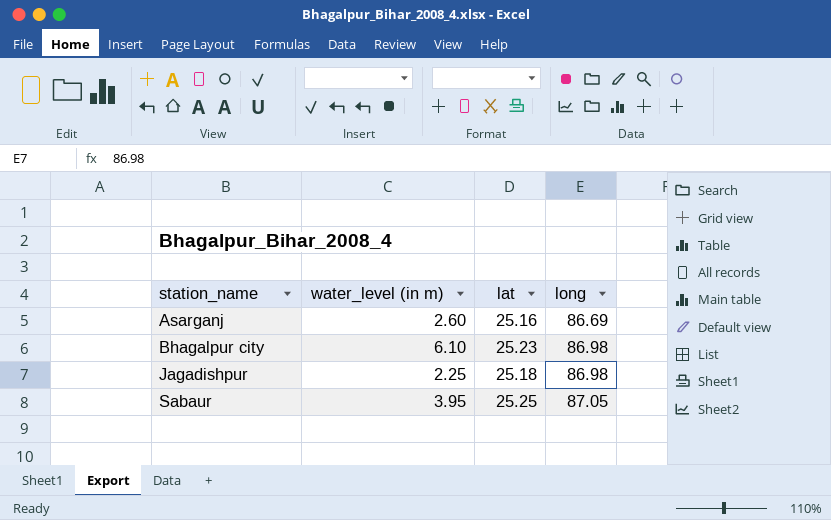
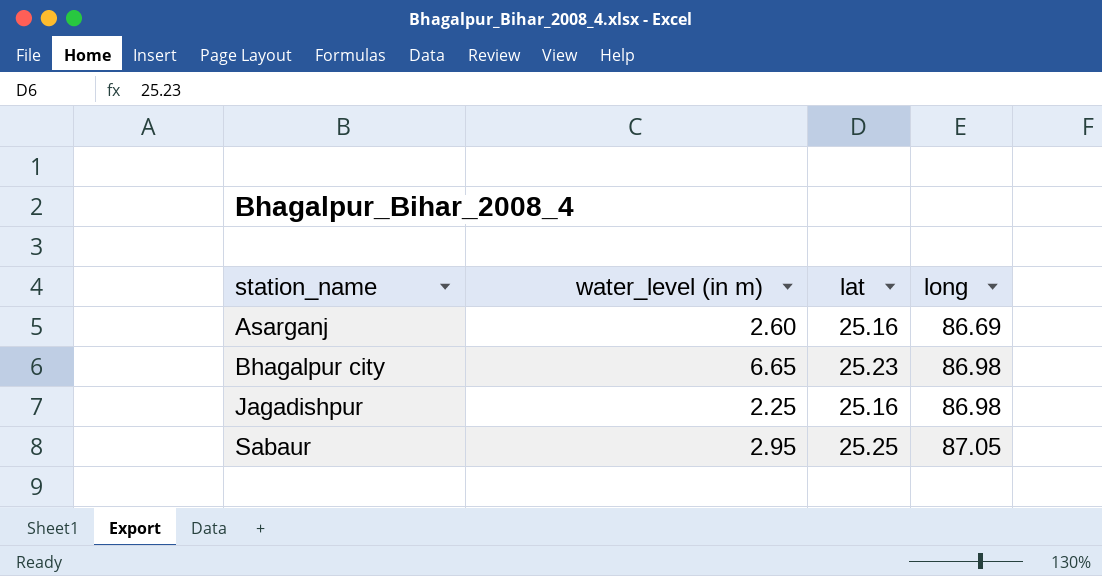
Bhagalpur city | water_level (in m): 6.10 -> 6.65
Jagadishpur | lat: 25.18 -> 25.16
Sabaur | water_level (in m): 3.95 -> 2.95

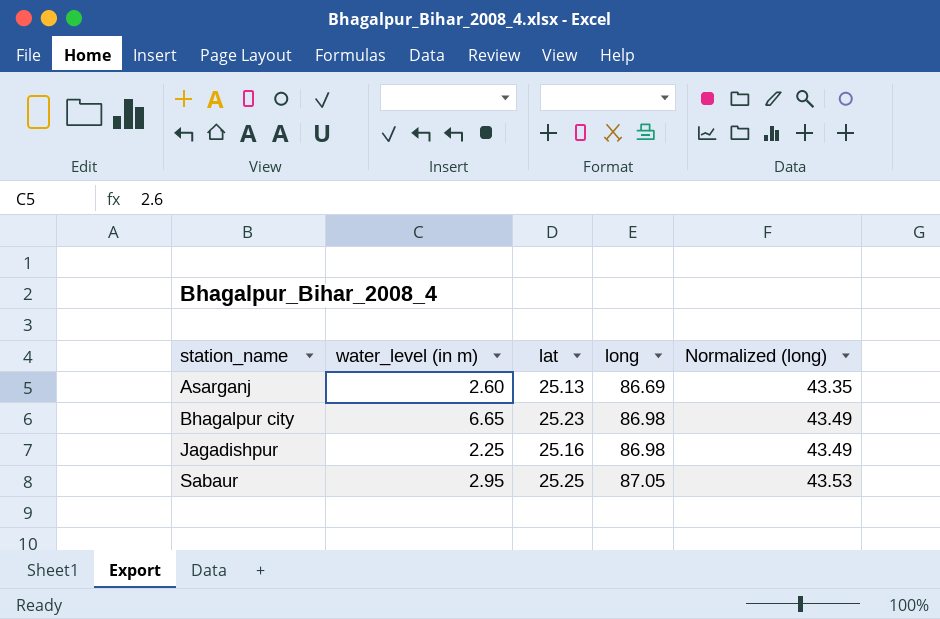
column Normalized (long) | formula: none -> [long] * 0.5
Asarganj | lat: 25.16 -> 25.13

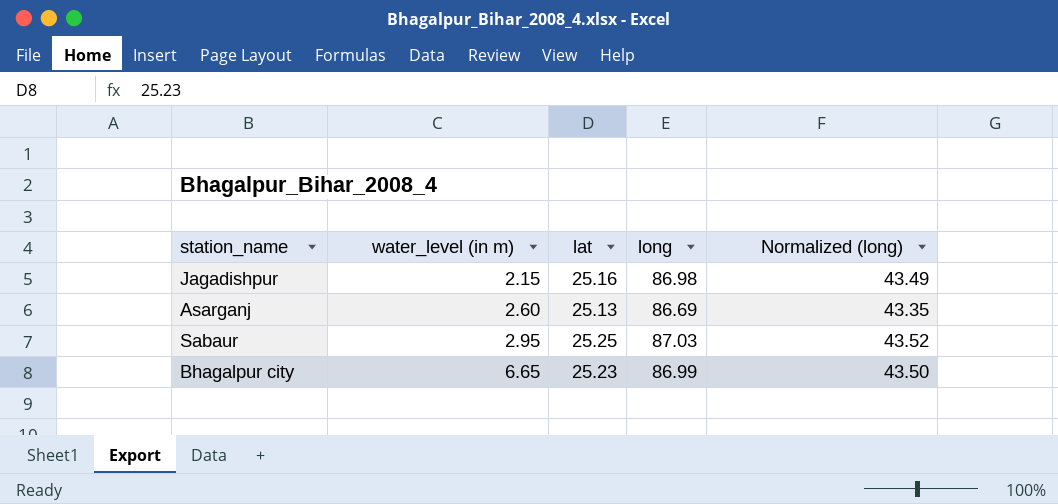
row order: station_name ascending -> water_level (in m) ascending
Jagadishpur | water_level (in m): 2.25 -> 2.15
Sabaur | long: 87.05 -> 87.03
Sabaur | Normalized (long): 43.53 -> 43.52
Bhagalpur city | long: 86.98 -> 86.99
Bhagalpur city | Normalized (long): 43.49 -> 43.50

